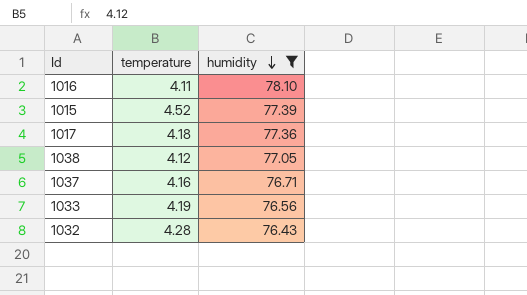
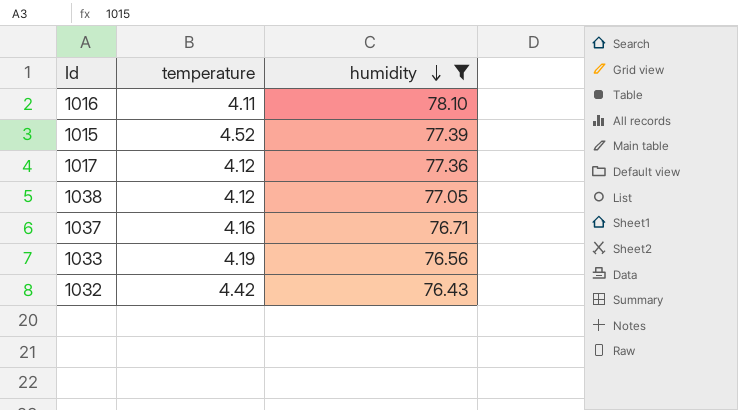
1017 | temperature: 4.18 -> 4.12
1032 | temperature: 4.28 -> 4.42

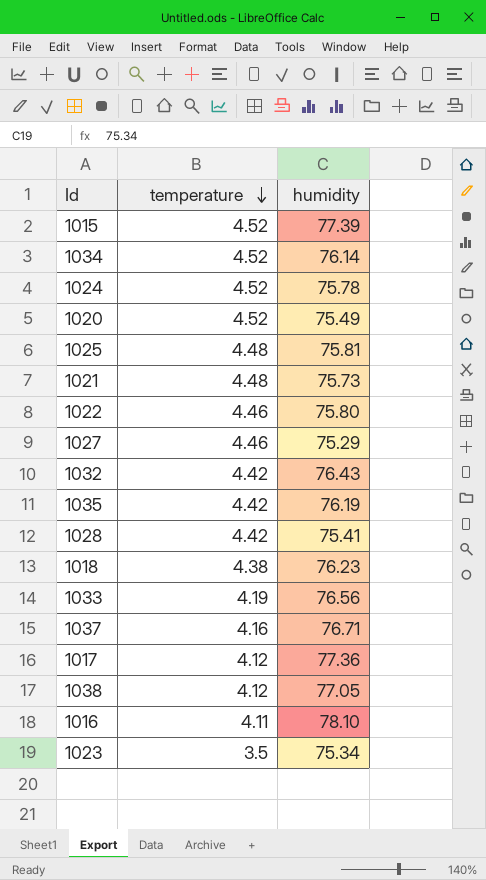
filter: humidity >= 76.43 -> none
row order: humidity descending -> temperature descending

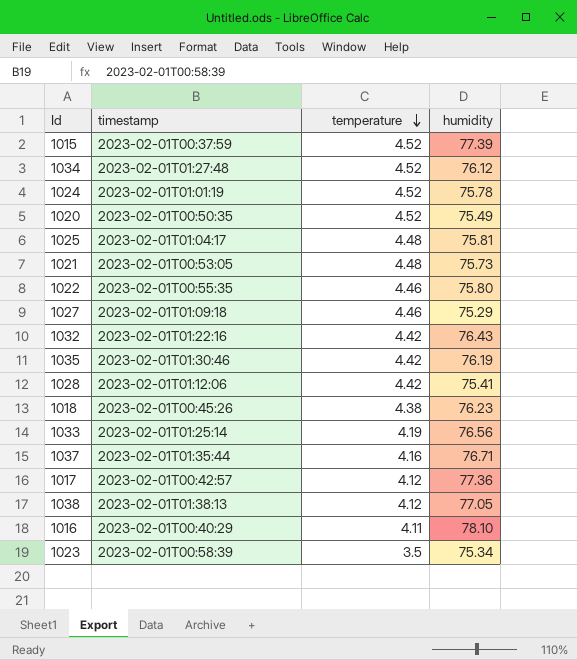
column timestamp | position: none -> 2
1034 | humidity: 76.14 -> 76.12

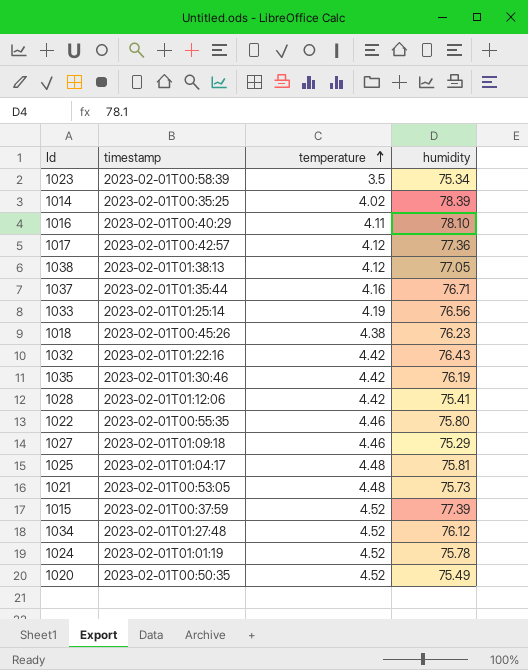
row order: temperature descending -> temperature ascending
row 1014: none -> 2023-02-01T00:35:25 | 4.02 | 78.39

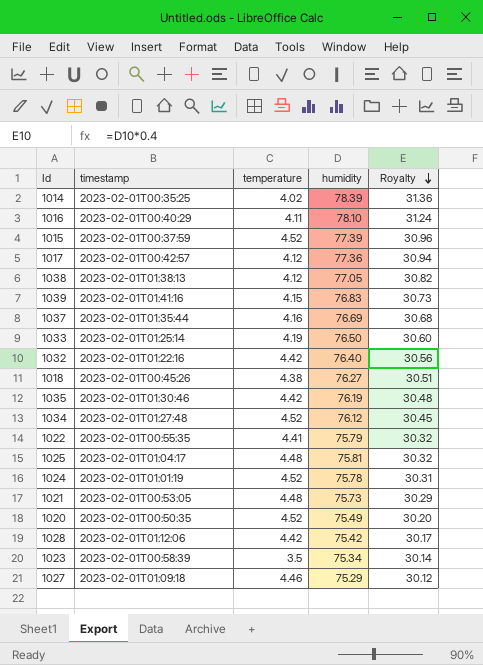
row order: temperature ascending -> Royalty descending
column Royalty | formula: none -> [humidity] * 0.4
row 1039: none -> 2023-02-01T01:41:16 | 4.15 | 76.83 | 30.73
1037 | humidity: 76.71 -> 76.69
1033 | humidity: 76.56 -> 76.50
1032 | humidity: 76.43 -> 76.40
1018 | humidity: 76.23 -> 76.27
1022 | temperature: 4.46 -> 4.41
1022 | humidity: 75.80 -> 75.79
1028 | humidity: 75.41 -> 75.42

